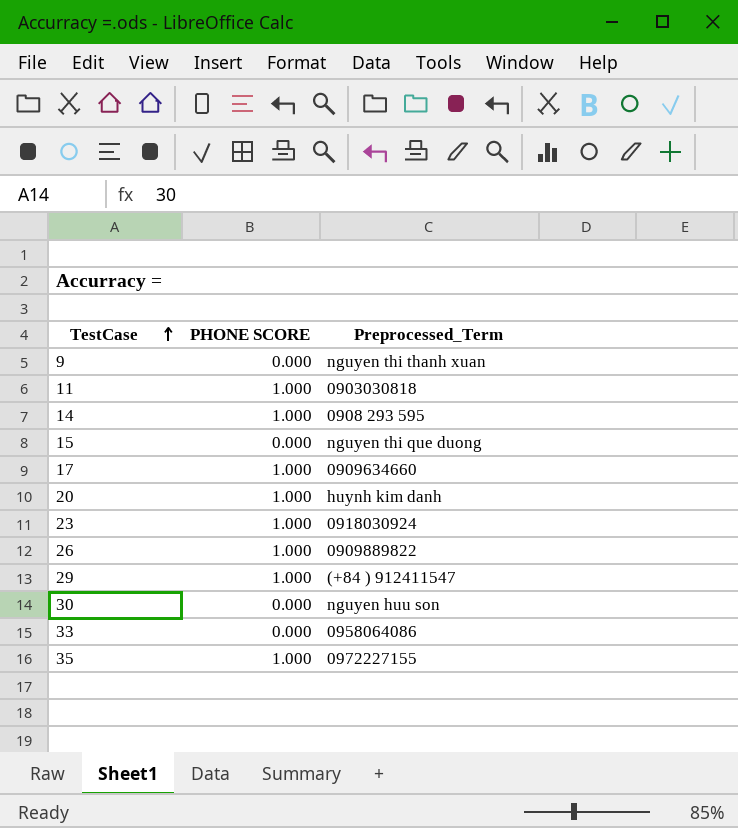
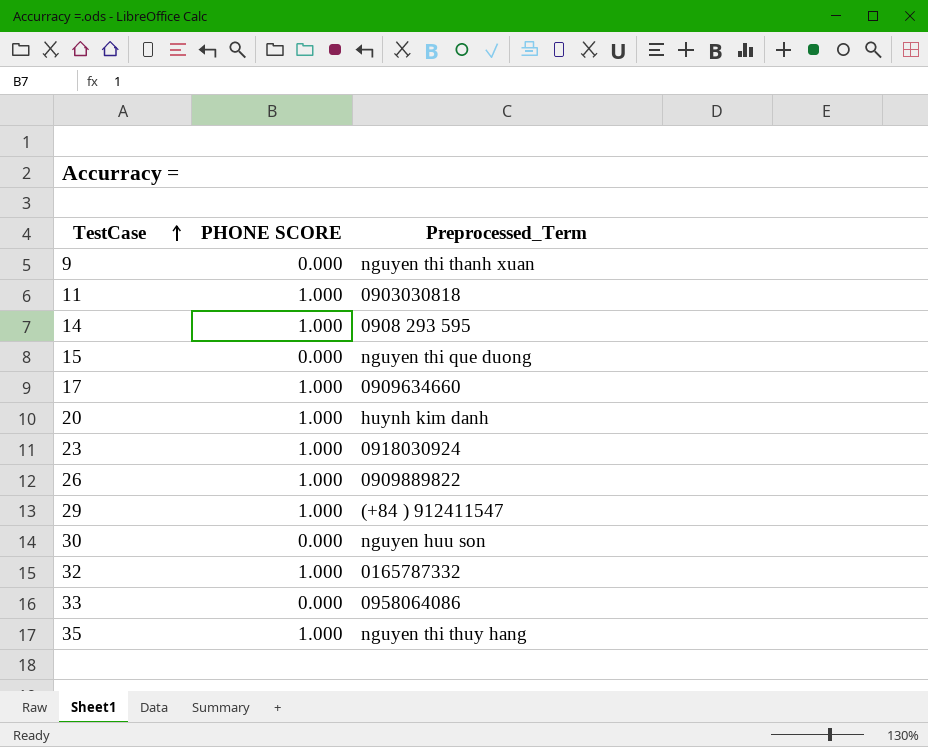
row 32: none -> 1.000 | 0165787332
35 | Preprocessed_Term: 0972227155 -> nguyen thi thuy hang

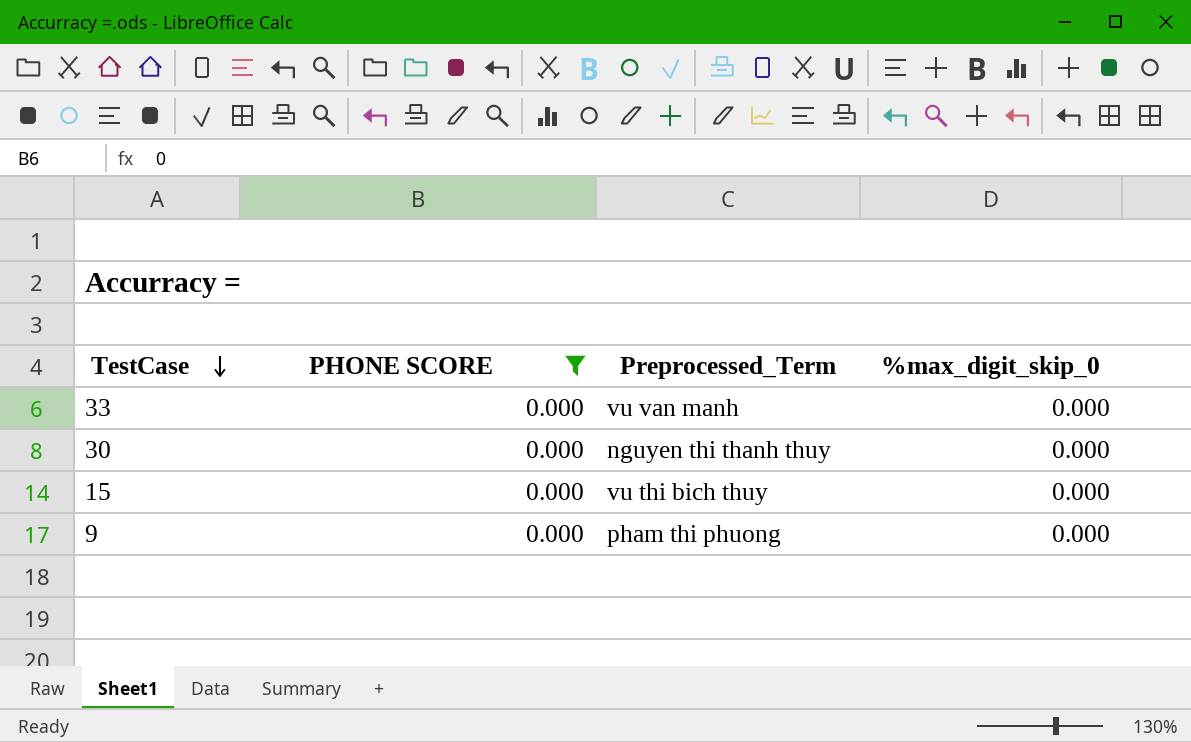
filter: none -> PHONE SCORE = 0.000
row order: TestCase ascending -> TestCase descending
column %max_digit_skip_0 | position: none -> 4
33 | Preprocessed_Term: 0958064086 -> vu van manh
30 | Preprocessed_Term: nguyen huu son -> nguyen thi thanh thuy
15 | Preprocessed_Term: nguyen thi que duong -> vu thi bich thuy
9 | Preprocessed_Term: nguyen thi thanh xuan -> pham thi phuong

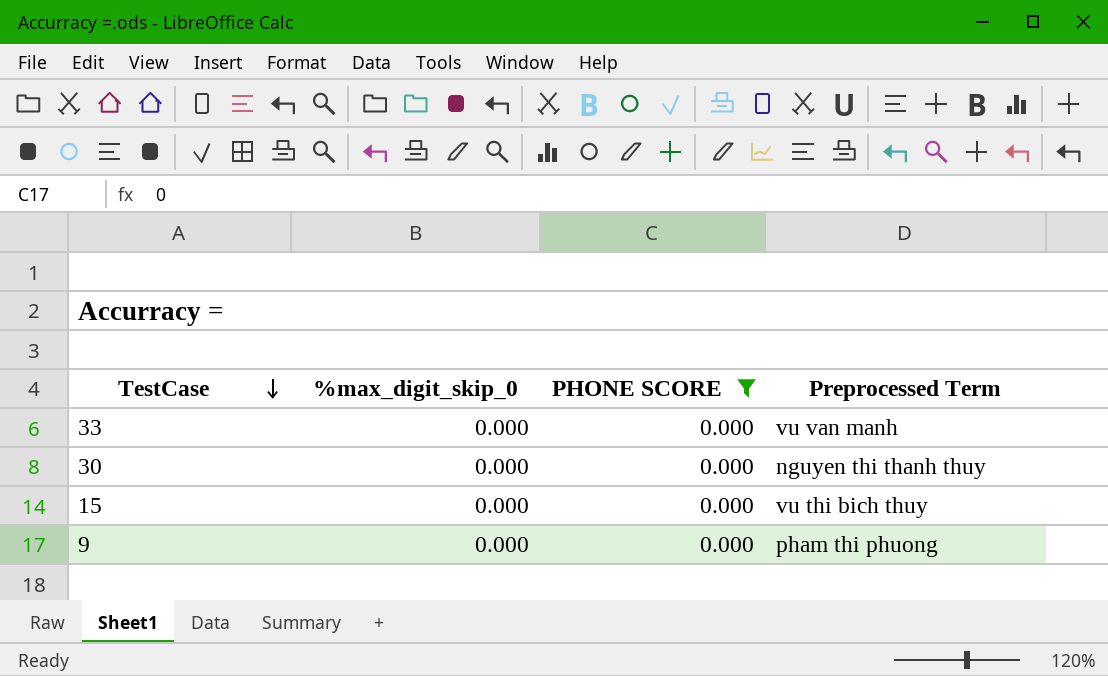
column %max_digit_skip_0 | position: 4 -> 2
column name: Preprocessed_Term -> Preprocessed Term

